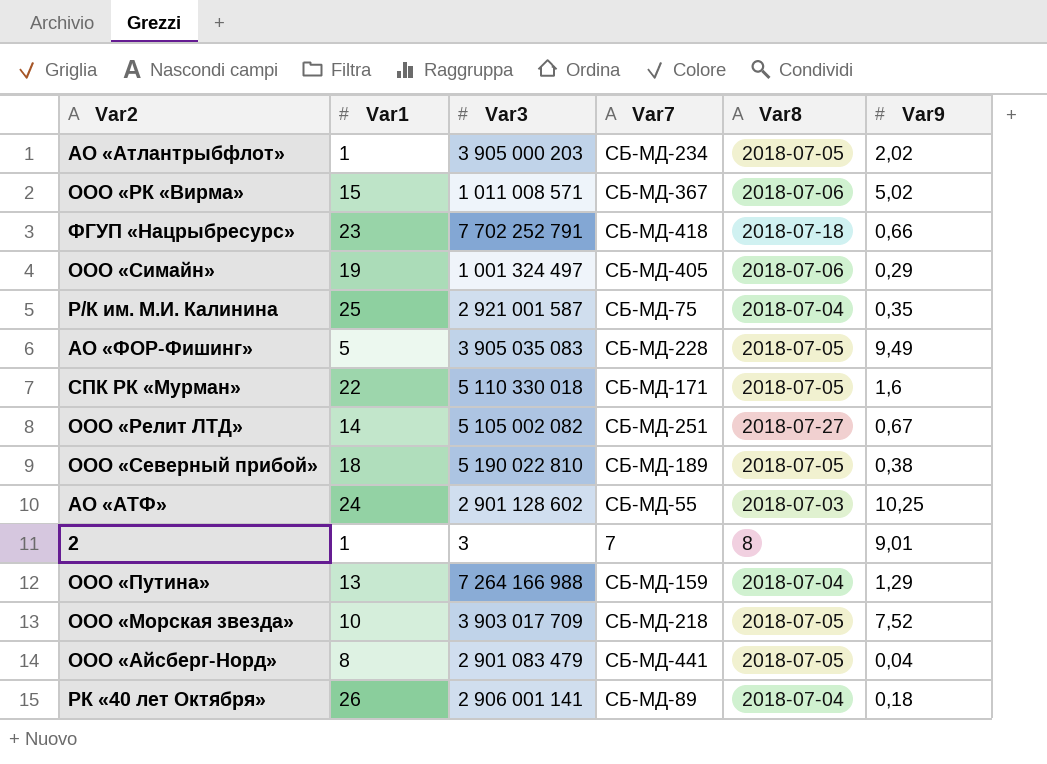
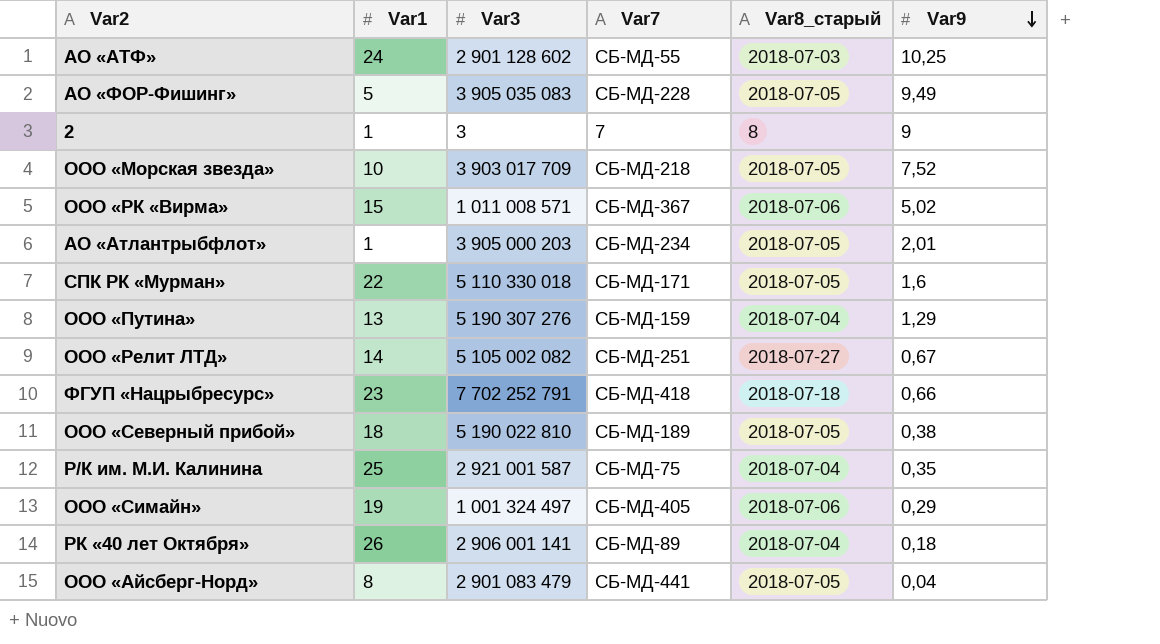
row order: none -> Var9 descending
column name: Var8 -> Var8_старый
2 | Var9: 9,01 -> 9
АО «Атлантрыбфлот» | Var9: 2,02 -> 2,01
ООО «Путина» | Var3: 7 264 166 988 -> 5 190 307 276

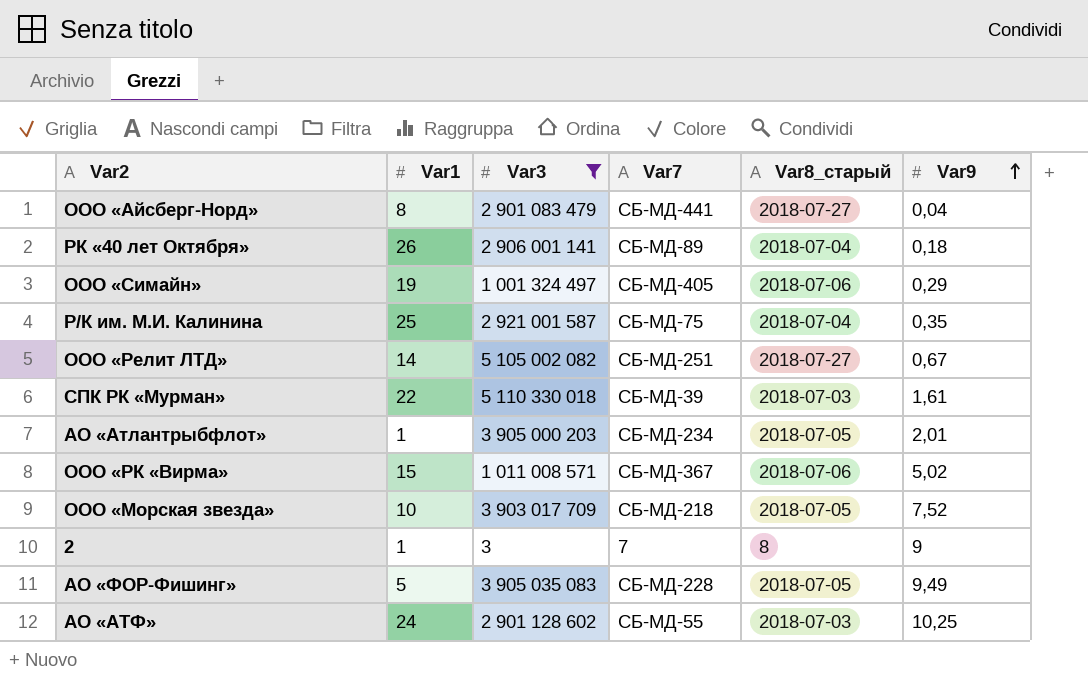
filter: none -> Var3 <= 5 110 330 018
row order: Var9 descending -> Var9 ascending
ООО «Айсберг-Норд» | Var8_старый: 2018-07-05 -> 2018-07-27
СПК РК «Мурман» | Var7: СБ-МД-171 -> СБ-МД-39
СПК РК «Мурман» | Var8_старый: 2018-07-05 -> 2018-07-03
СПК РК «Мурман» | Var9: 1,6 -> 1,61

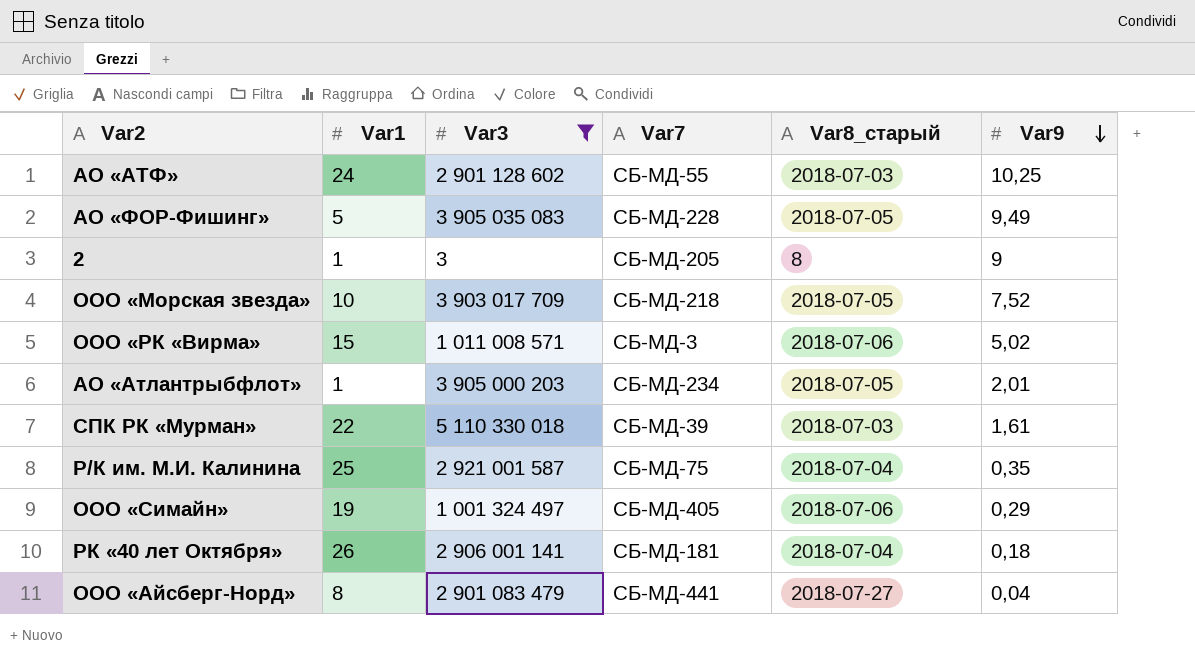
row order: Var9 ascending -> Var9 descending
row ООО «Релит ЛТД»: 14 | 5 105 002 082 | СБ-МД-251 | 2018-07-27 | 0,67 -> none
2 | Var7: 7 -> СБ-МД-205
ООО «РК «Вирма» | Var7: СБ-МД-367 -> СБ-МД-3
РК «40 лет Октября» | Var7: СБ-МД-89 -> СБ-МД-181

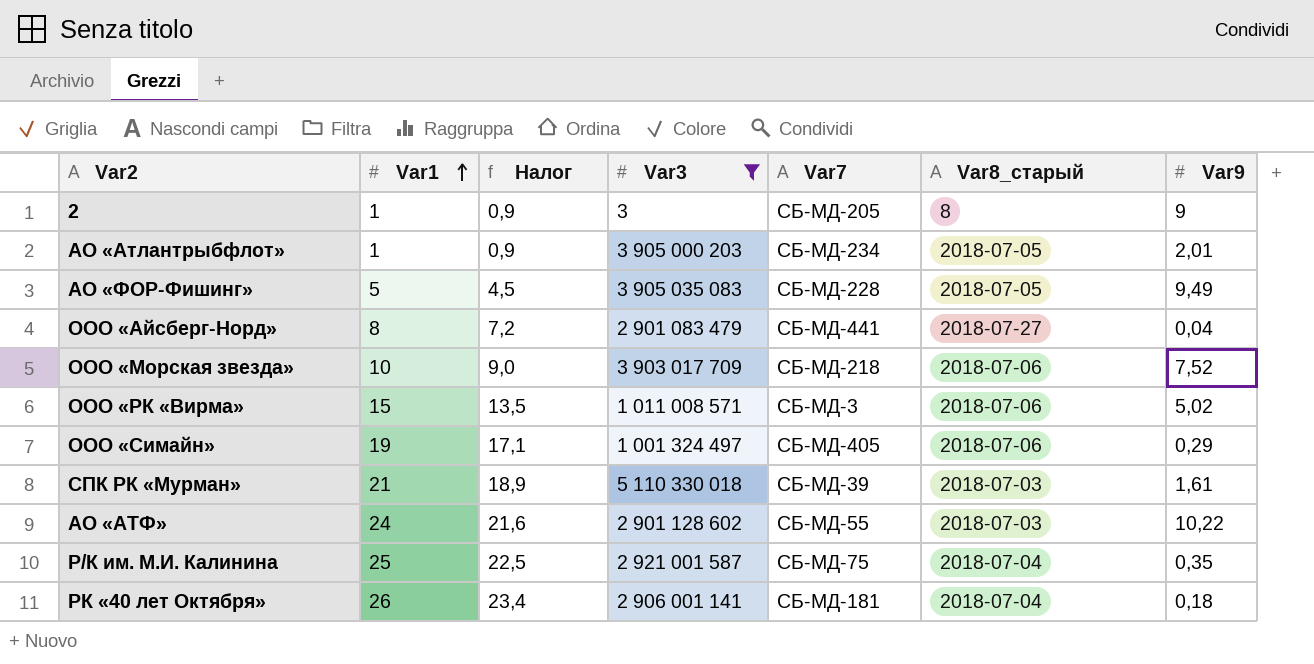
row order: Var9 descending -> Var1 ascending
column Налог | formula: none -> [Var1] * 0,9
ООО «Морская звезда» | Var8_старый: 2018-07-05 -> 2018-07-06
СПК РК «Мурман» | Var1: 22 -> 21
АО «АТФ» | Var9: 10,25 -> 10,22

